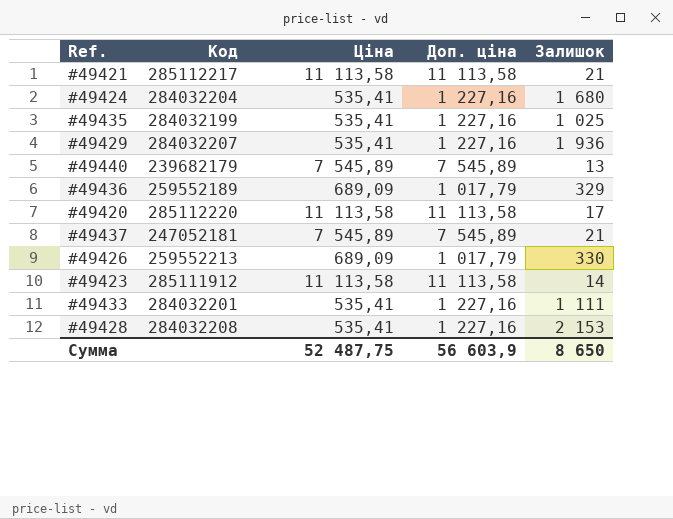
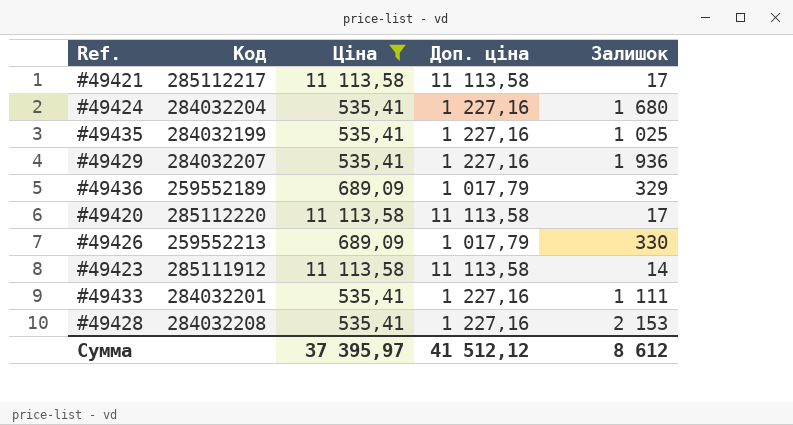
filter: none -> Ціна != 7 545,89
#49421 | Залишок: 21 -> 17
Сумма | Ціна: 52 487,75 -> 37 395,97
Сумма | Доп. ціна: 56 603,9 -> 41 512,12
Сумма | Залишок: 8 650 -> 8 612

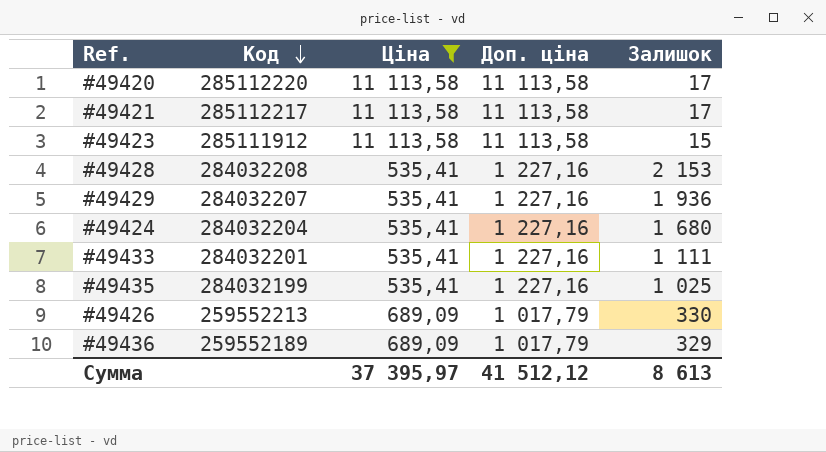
row order: none -> Код descending
#49423 | Залишок: 14 -> 15
Сумма | Залишок: 8 612 -> 8 613

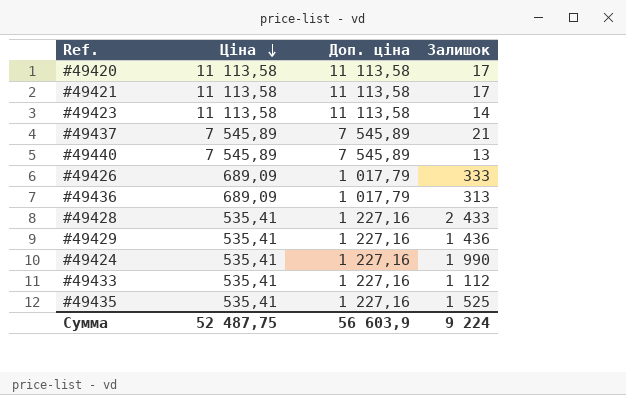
filter: Ціна != 7 545,89 -> none
row order: Код descending -> Ціна descending
column Код | position: 2 -> none
#49423 | Залишок: 15 -> 14
#49426 | Залишок: 330 -> 333
#49436 | Залишок: 329 -> 313
#49428 | Залишок: 2 153 -> 2 433
#49429 | Залишок: 1 936 -> 1 436
#49424 | Залишок: 1 680 -> 1 990
#49433 | Залишок: 1 111 -> 1 112
#49435 | Залишок: 1 025 -> 1 525
Сумма | Ціна: 37 395,97 -> 52 487,75
Сумма | Доп. ціна: 41 512,12 -> 56 603,9
Сумма | Залишок: 8 613 -> 9 224

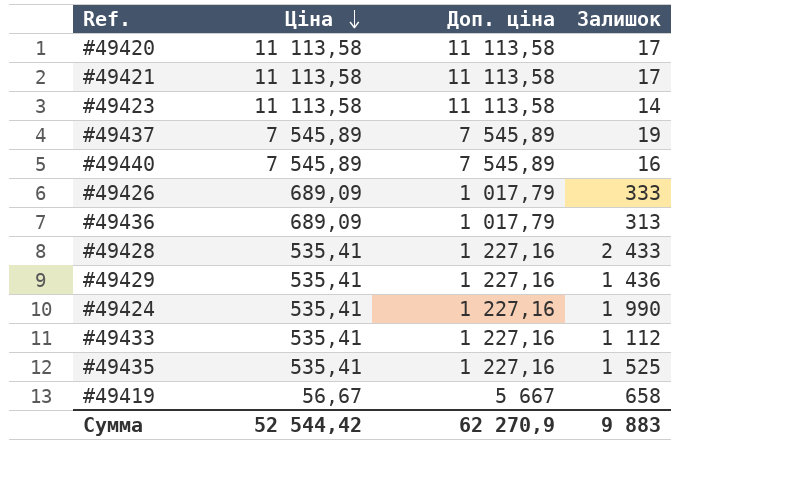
#49437 | Залишок: 21 -> 19
#49440 | Залишок: 13 -> 16
row #49419: none -> 56,67 | 5 667 | 658
Сумма | Ціна: 52 487,75 -> 52 544,42
Сумма | Доп. ціна: 56 603,9 -> 62 270,9
Сумма | Залишок: 9 224 -> 9 883

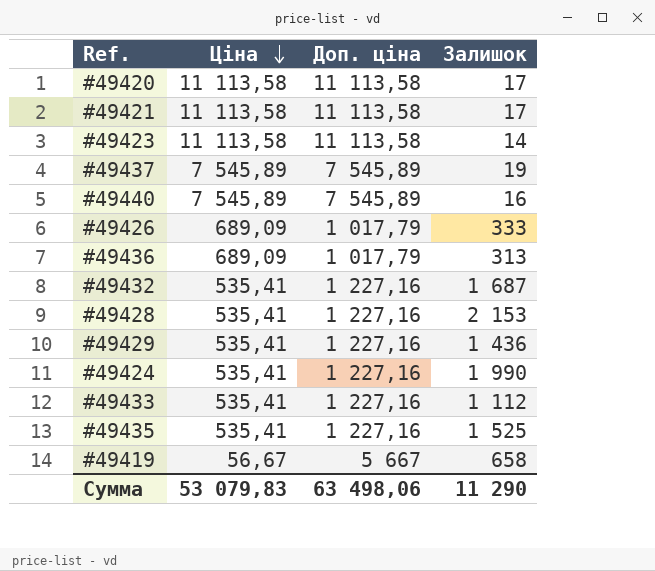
row #49432: none -> 535,41 | 1 227,16 | 1 687
#49428 | Залишок: 2 433 -> 2 153
Сумма | Ціна: 52 544,42 -> 53 079,83
Сумма | Доп. ціна: 62 270,9 -> 63 498,06
Сумма | Залишок: 9 883 -> 11 290

